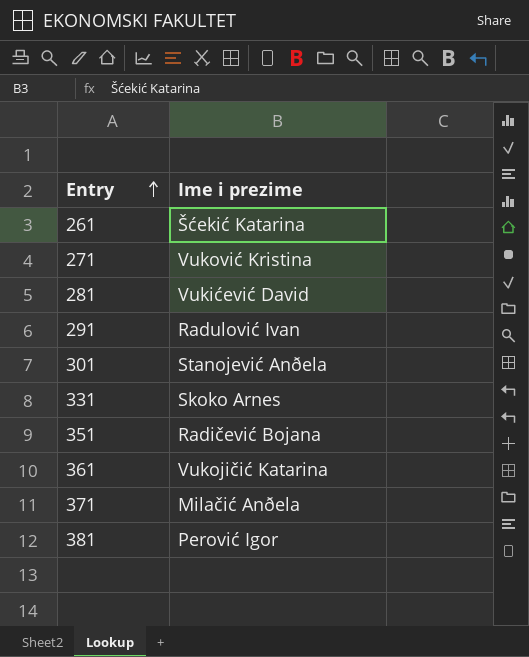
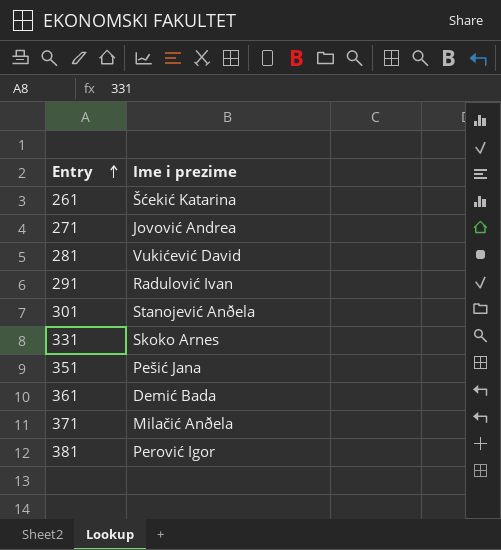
271 | Ime i prezime: Vuković Kristina -> Jovović Andrea
351 | Ime i prezime: Radičević Bojana -> Pešić Jana
361 | Ime i prezime: Vukojičić Katarina -> Demić Bada

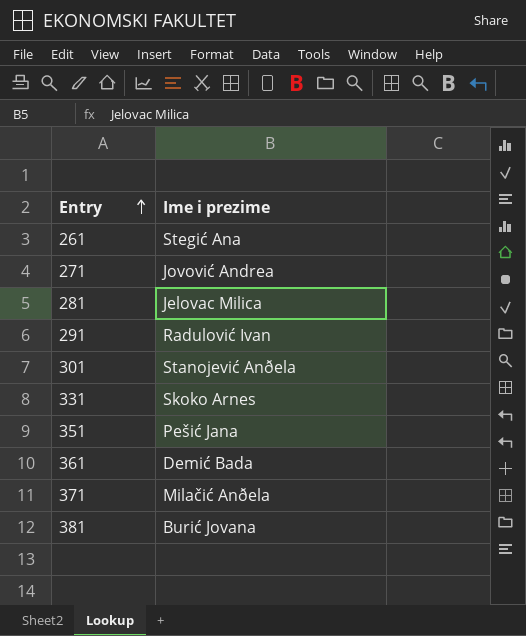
261 | Ime i prezime: Šćekić Katarina -> Stegić Ana
281 | Ime i prezime: Vukićević David -> Jelovac Milica
381 | Ime i prezime: Perović Igor -> Burić Jovana

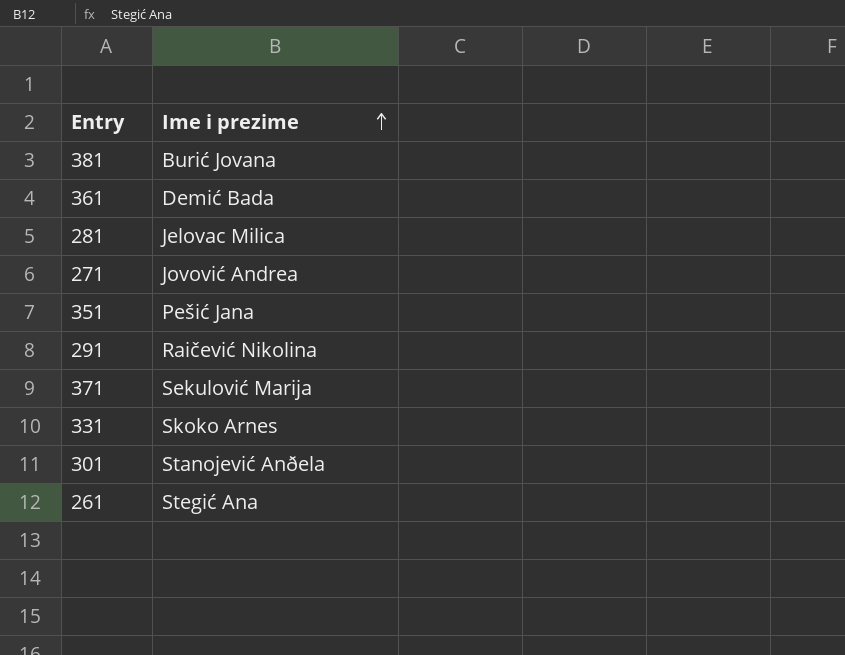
row order: Entry ascending -> Ime i prezime ascending
291 | Ime i prezime: Radulović Ivan -> Raičević Nikolina
371 | Ime i prezime: Milačić Anðela -> Sekulović Marija

